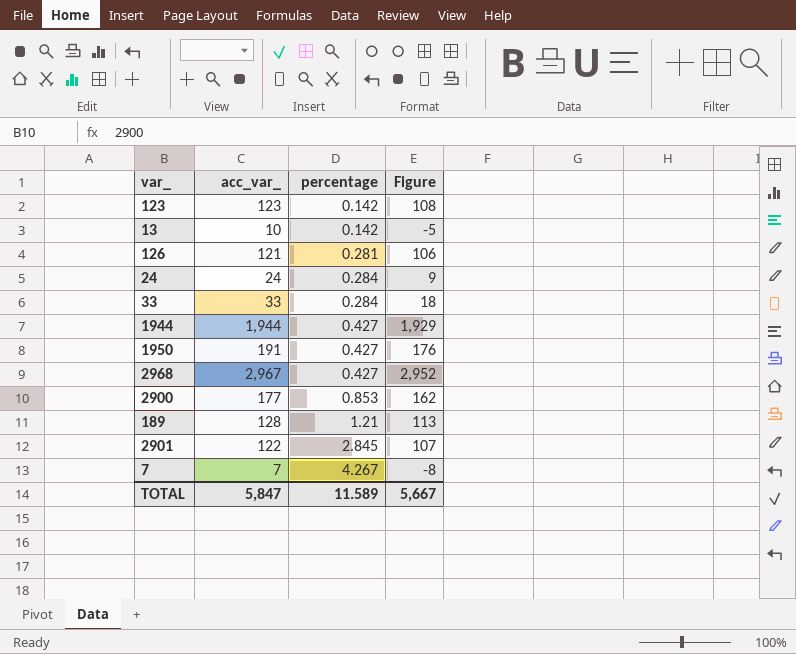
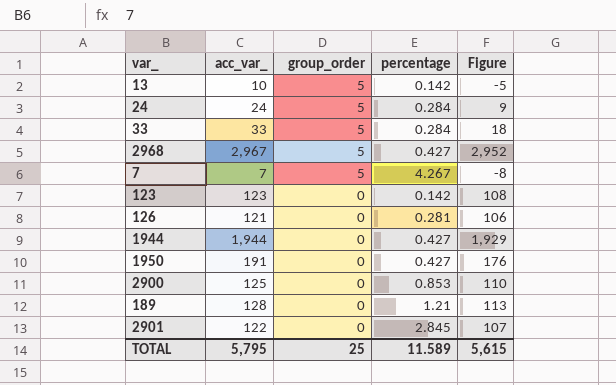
row order: percentage ascending -> group_order descending
column group_order | position: none -> 3
2900 | acc_var_: 177 -> 125
2900 | Figure: 162 -> 110
TOTAL | acc_var_: 5,847 -> 5,795
TOTAL | Figure: 5,667 -> 5,615

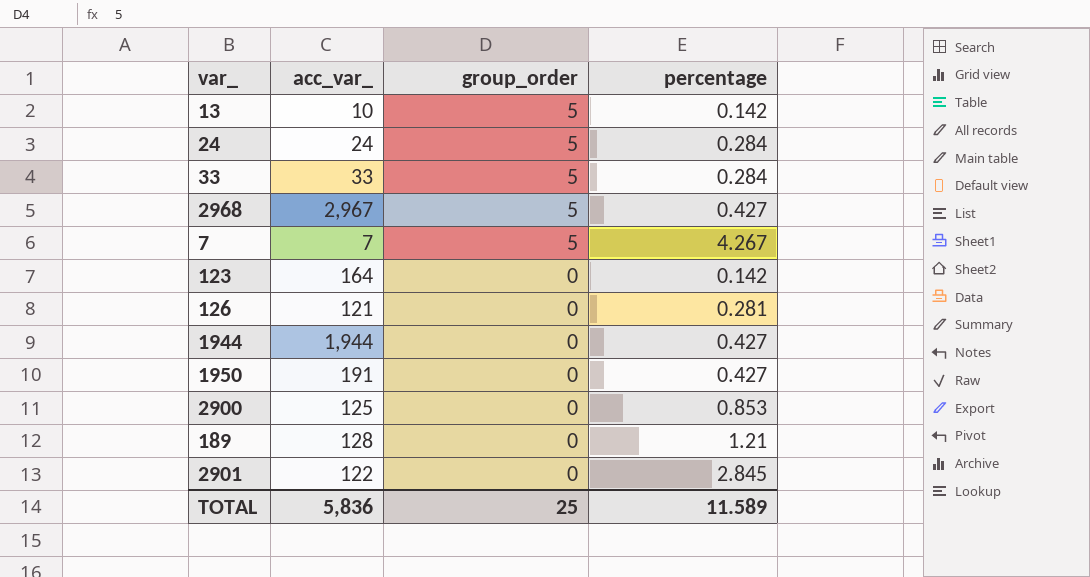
column Figure | formula: [acc_var_] - 15 -> none
123 | acc_var_: 123 -> 164
TOTAL | acc_var_: 5,795 -> 5,836

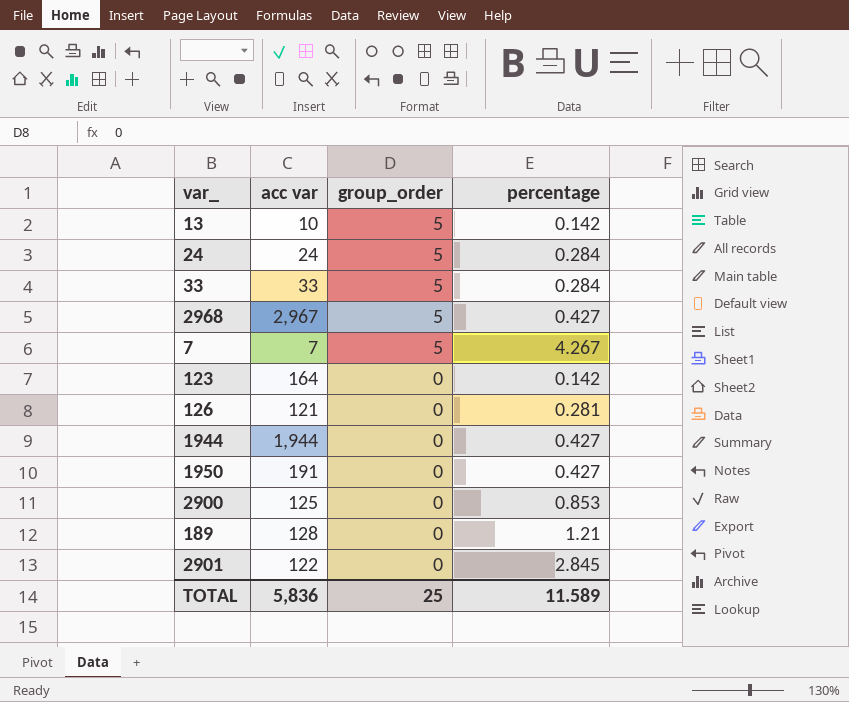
column name: acc_var_ -> acc var

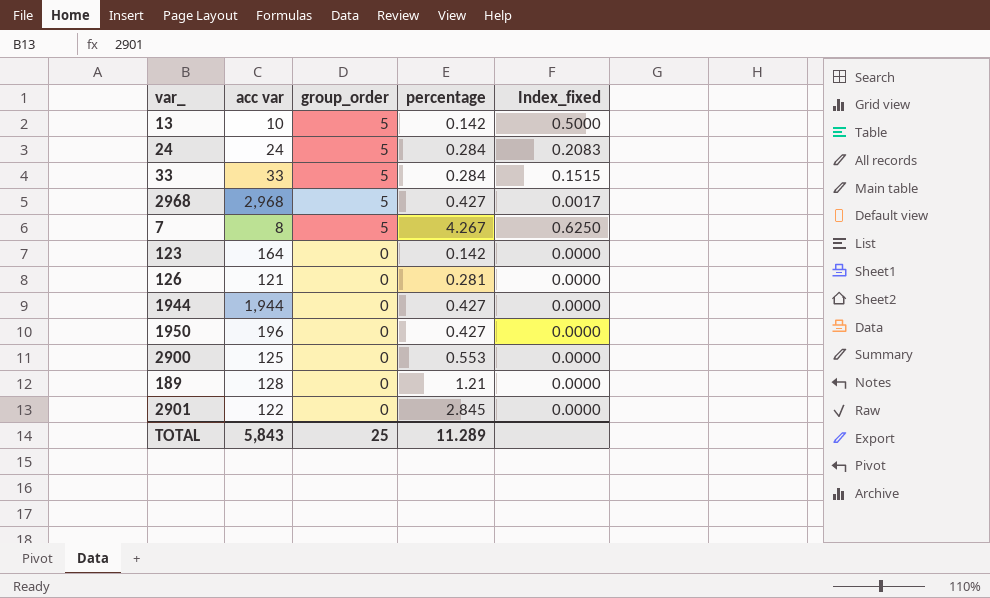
column Index_fixed | formula: none -> [group_order] / [acc var]
2968 | acc var: 2,967 -> 2,968
7 | acc var: 7 -> 8
1950 | acc var: 191 -> 196
2900 | percentage: 0.853 -> 0.553
TOTAL | acc var: 5,836 -> 5,843
TOTAL | percentage: 11.589 -> 11.289

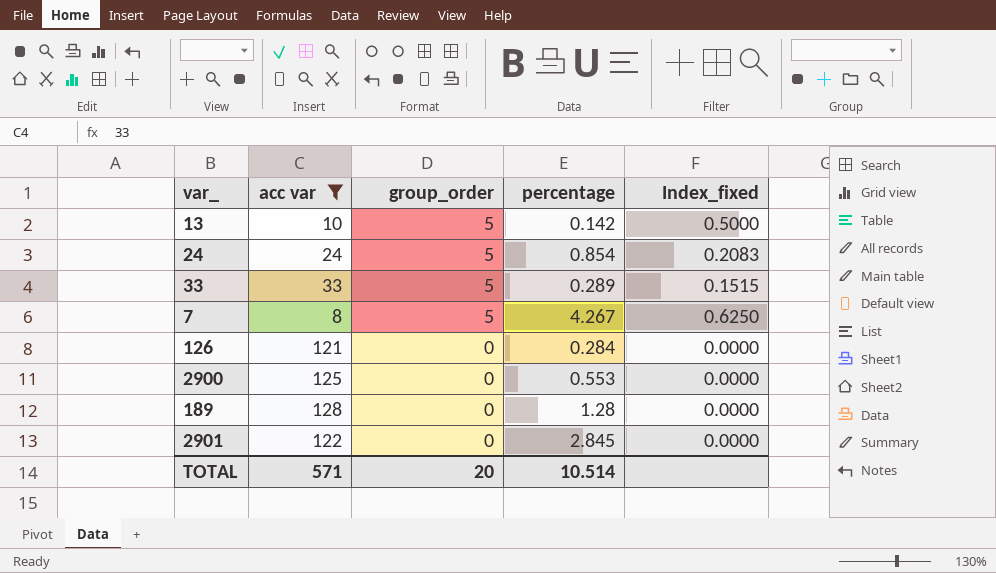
filter: none -> acc var <= 128
24 | percentage: 0.284 -> 0.854
33 | percentage: 0.284 -> 0.289
126 | percentage: 0.281 -> 0.284
189 | percentage: 1.21 -> 1.28
TOTAL | acc var: 5,843 -> 571
TOTAL | group_order: 25 -> 20
TOTAL | percentage: 11.289 -> 10.514

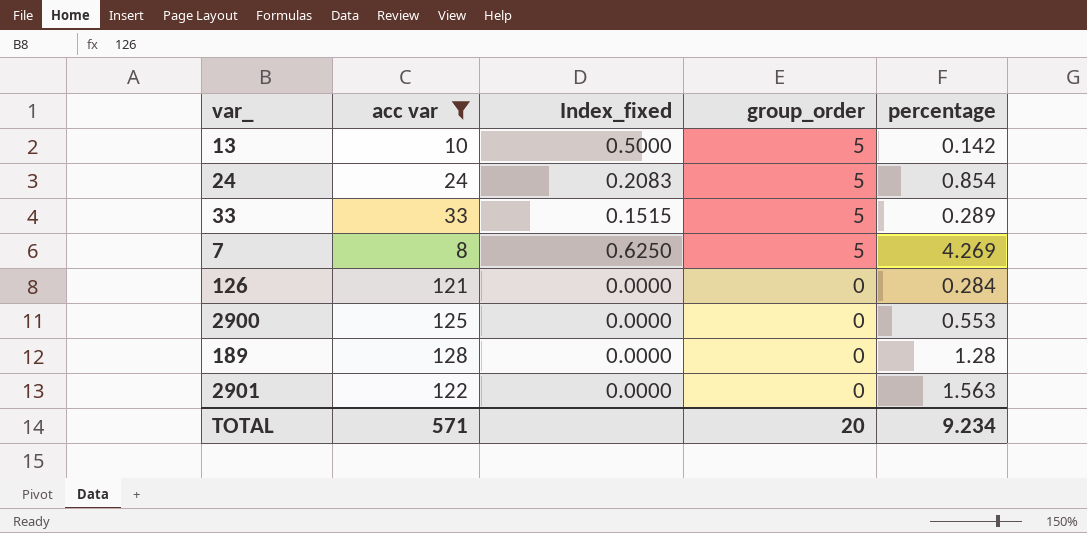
column Index_fixed | position: 5 -> 3
7 | percentage: 4.267 -> 4.269
2901 | percentage: 2.845 -> 1.563
TOTAL | percentage: 10.514 -> 9.234

